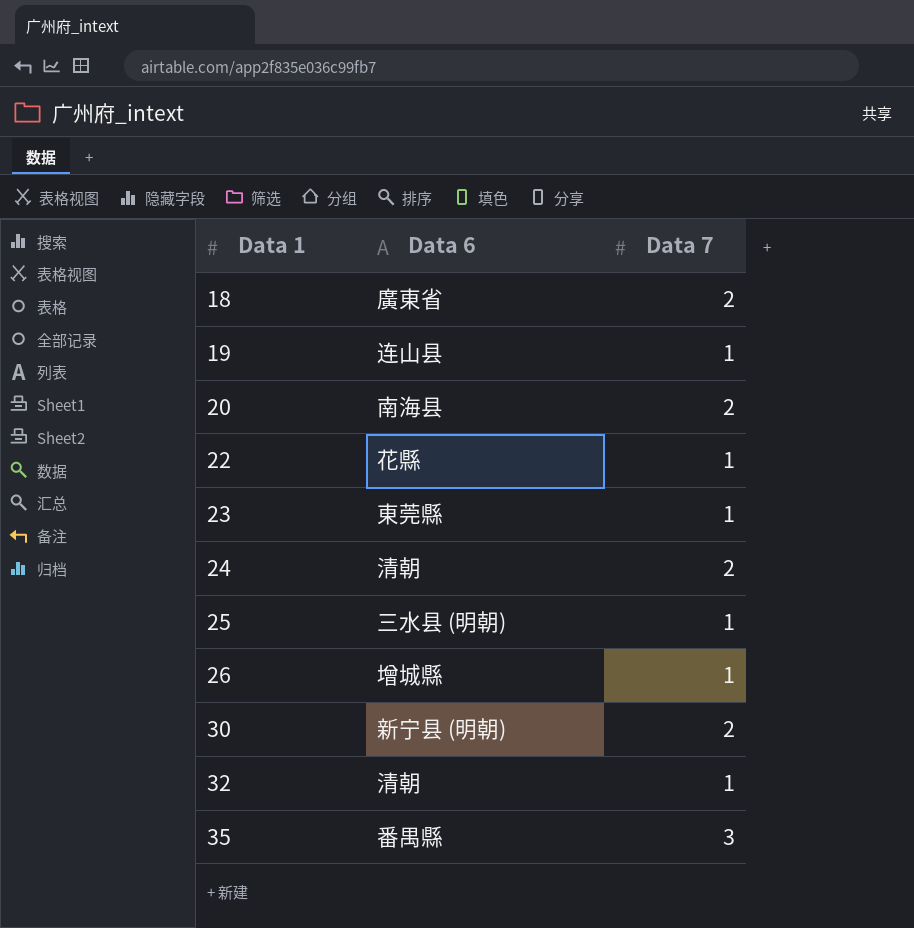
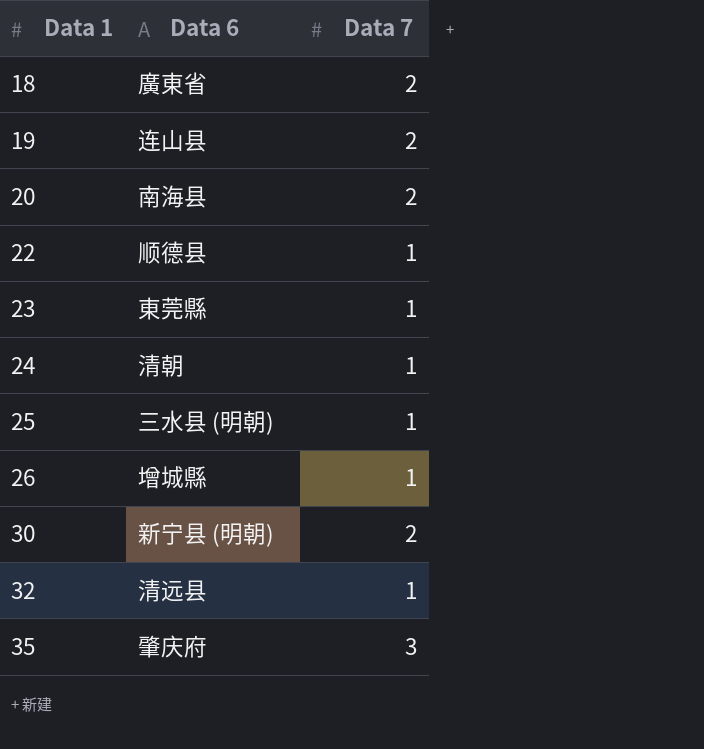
19 | Data 7: 1 -> 2
22 | Data 6: 花縣 -> 顺德县
24 | Data 7: 2 -> 1
32 | Data 6: 清朝 -> 清远县
35 | Data 6: 番禺縣 -> 肇庆府

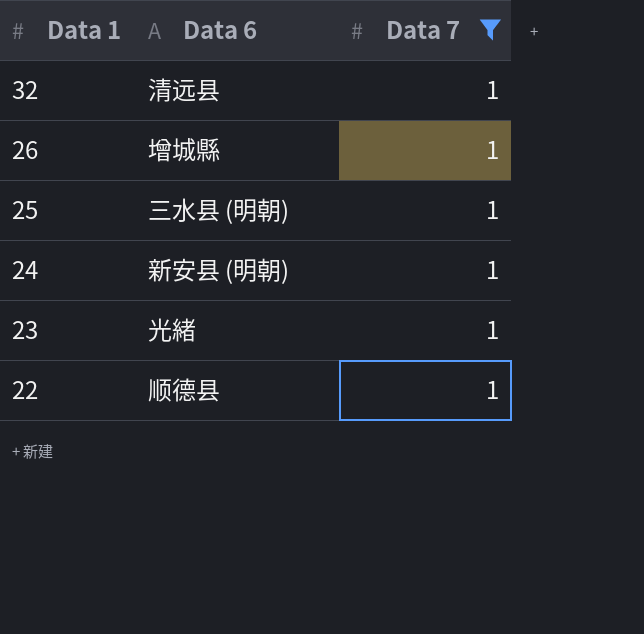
filter: none -> Data 7 = 1
row order: Data 1 ascending -> Data 1 descending
24 | Data 6: 清朝 -> 新安县 (明朝)
23 | Data 6: 東莞縣 -> 光緒

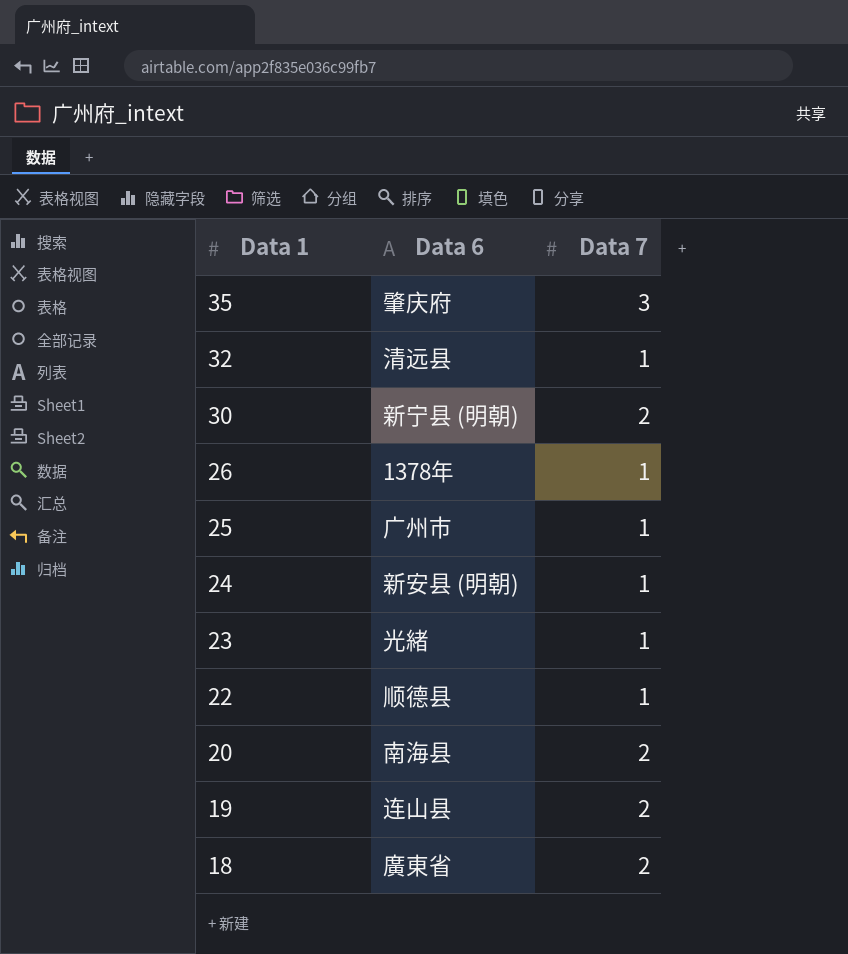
filter: Data 7 = 1 -> none
26 | Data 6: 增城縣 -> 1378年
25 | Data 6: 三水县 (明朝) -> 广州市

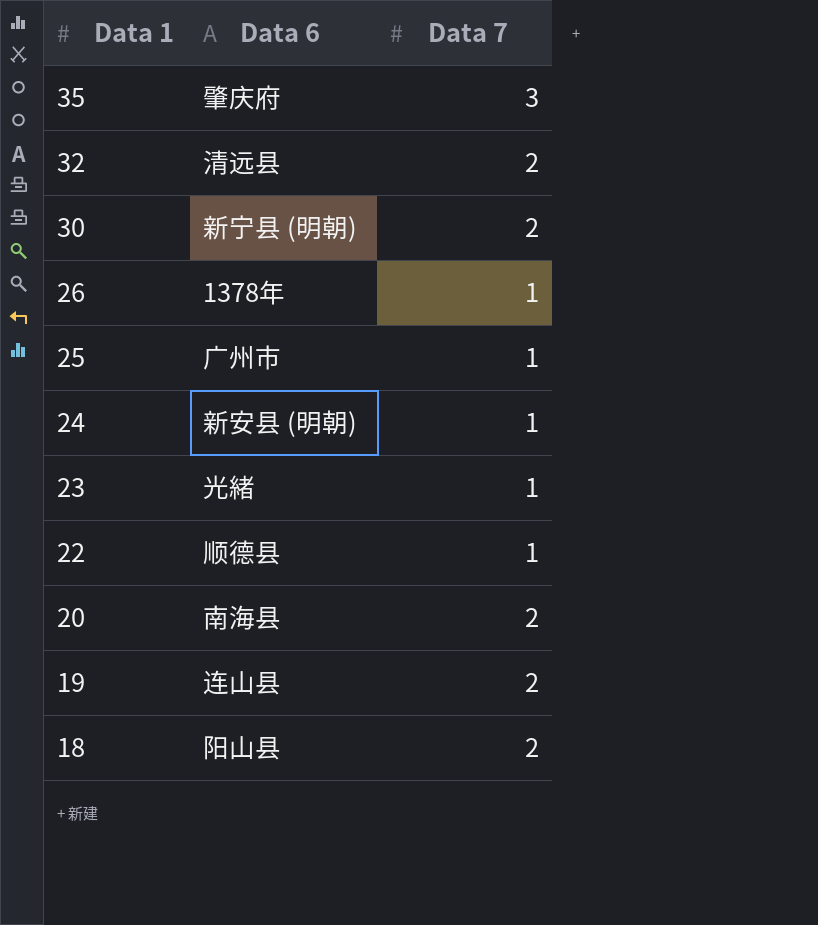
32 | Data 7: 1 -> 2
18 | Data 6: 廣東省 -> 阳山县

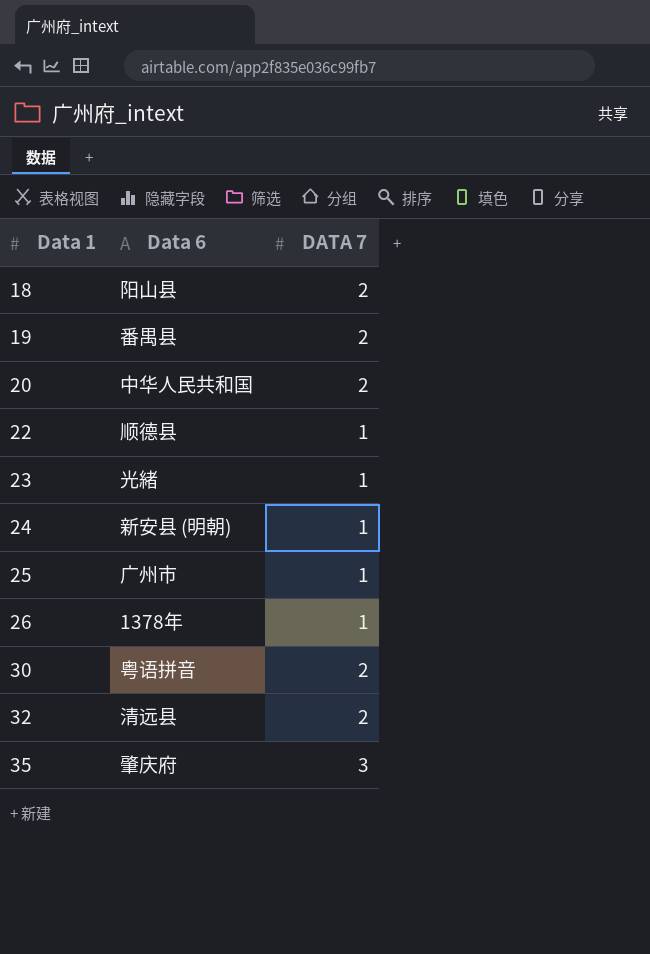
row order: Data 1 descending -> Data 1 ascending
column name: Data 7 -> DATA 7
19 | Data 6: 连山县 -> 番禺县
20 | Data 6: 南海县 -> 中华人民共和国
30 | Data 6: 新宁县 (明朝) -> 粤语拼音

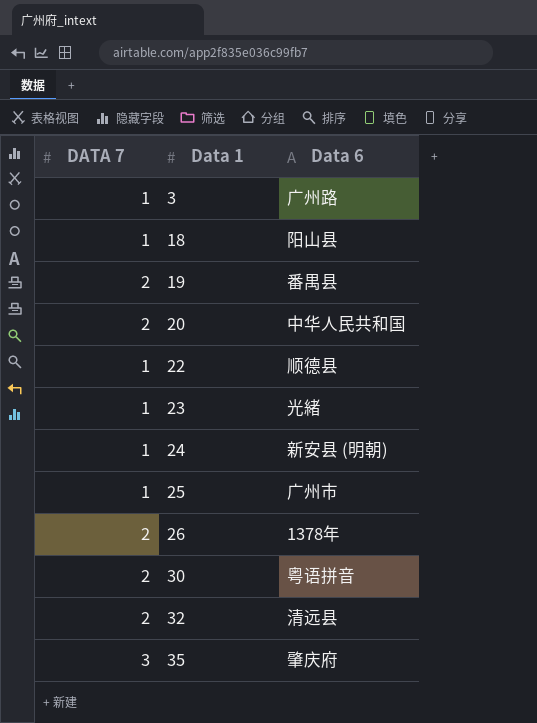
column DATA 7 | position: 3 -> 1
row 3: none -> 1 | 广州路
18 | DATA 7: 2 -> 1
26 | DATA 7: 1 -> 2

